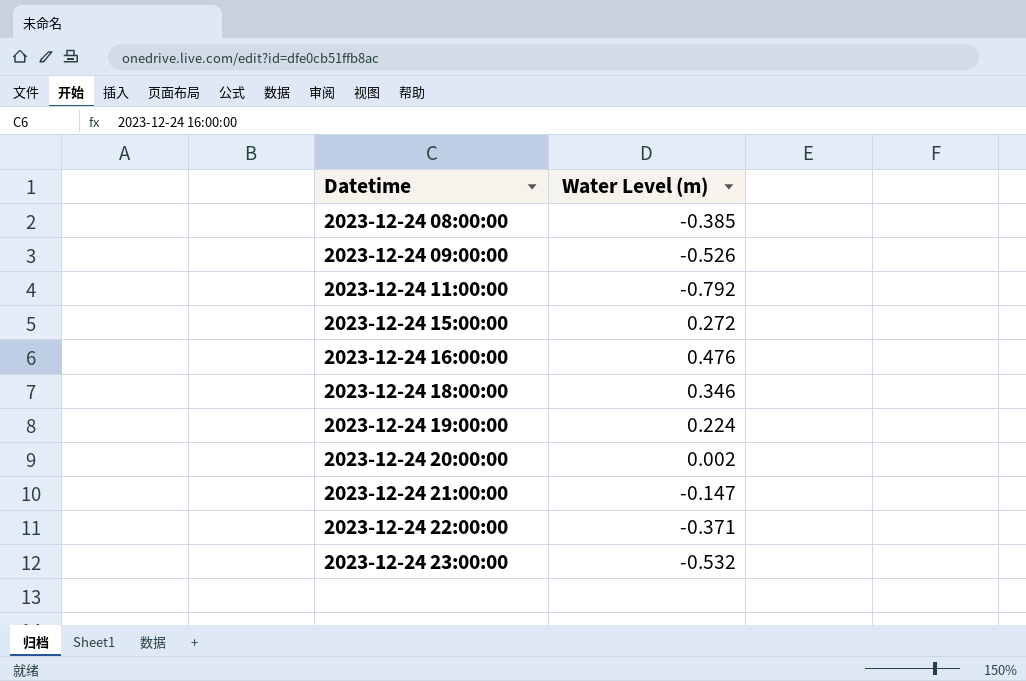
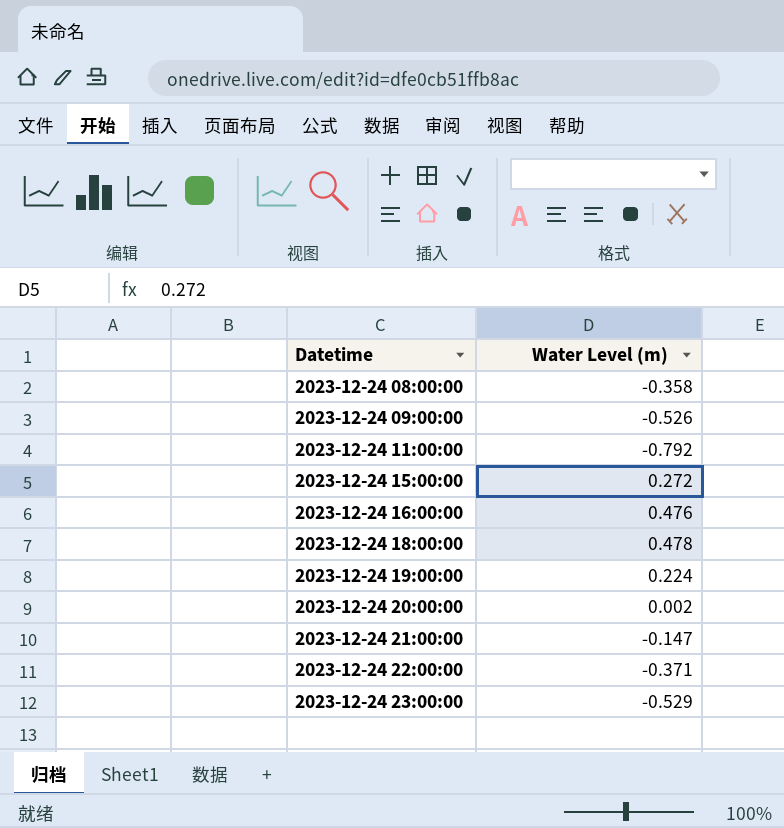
2023-12-24 08:00:00 | Water Level (m): -0.385 -> -0.358
2023-12-24 18:00:00 | Water Level (m): 0.346 -> 0.478
2023-12-24 23:00:00 | Water Level (m): -0.532 -> -0.529

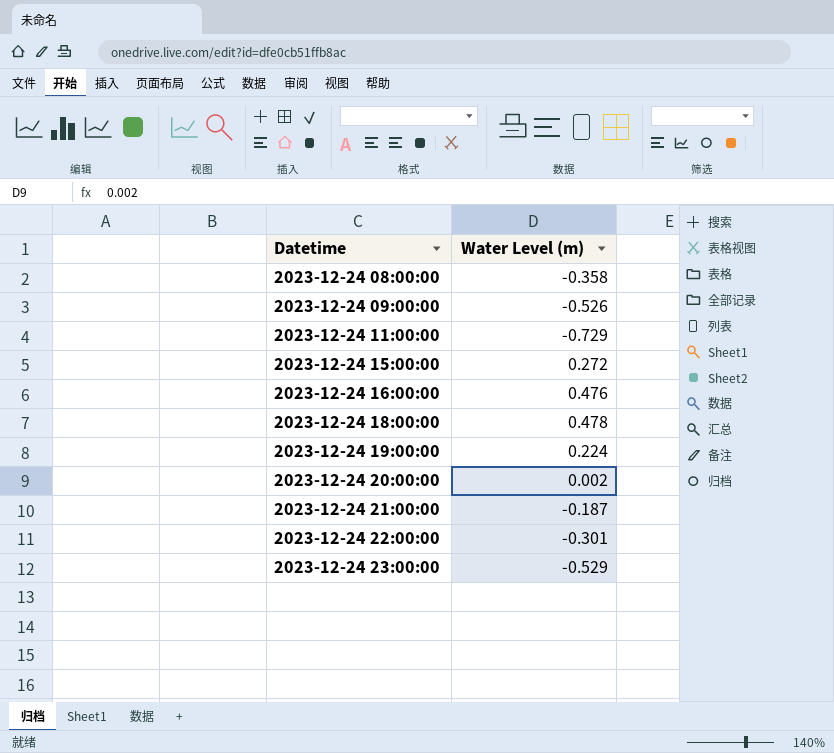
2023-12-24 11:00:00 | Water Level (m): -0.792 -> -0.729
2023-12-24 21:00:00 | Water Level (m): -0.147 -> -0.187
2023-12-24 22:00:00 | Water Level (m): -0.371 -> -0.301

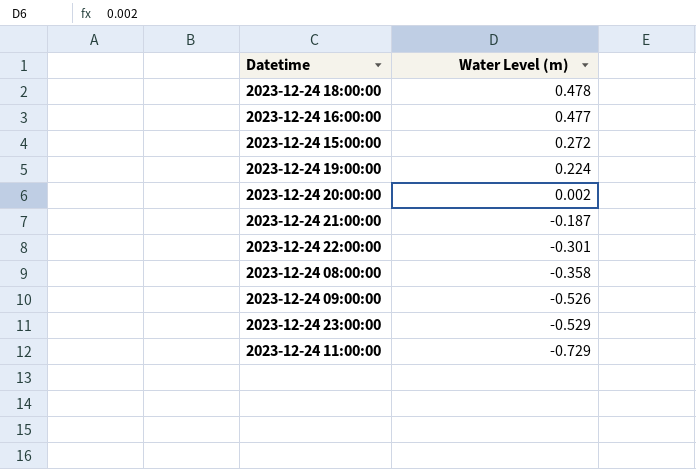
row order: Datetime ascending -> Water Level (m) descending
2023-12-24 16:00:00 | Water Level (m): 0.476 -> 0.477

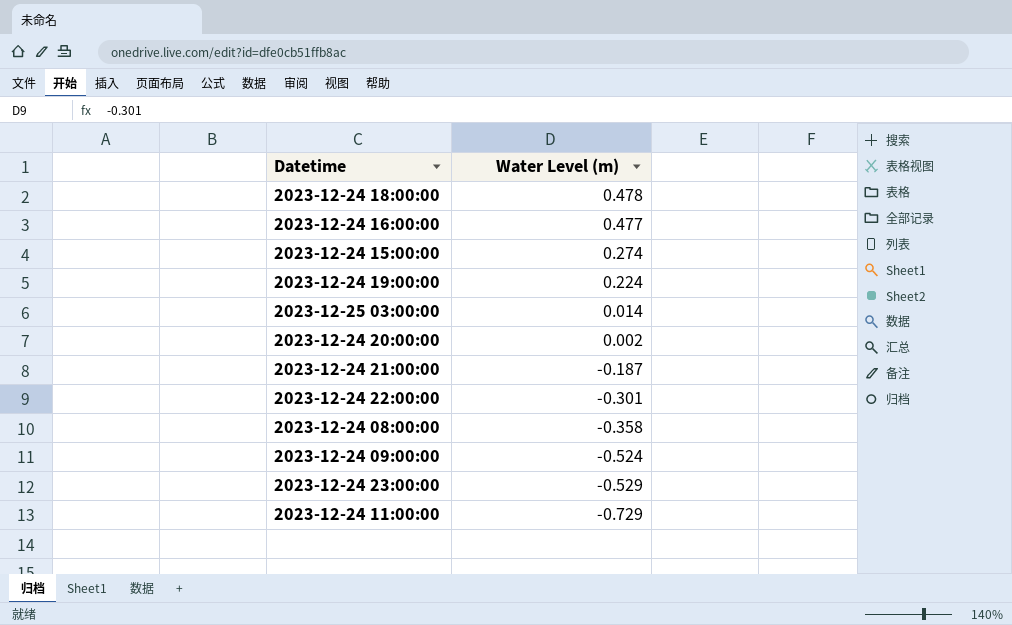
2023-12-24 15:00:00 | Water Level (m): 0.272 -> 0.274
row 2023-12-25 03:00:00: none -> 0.014
2023-12-24 09:00:00 | Water Level (m): -0.526 -> -0.524

